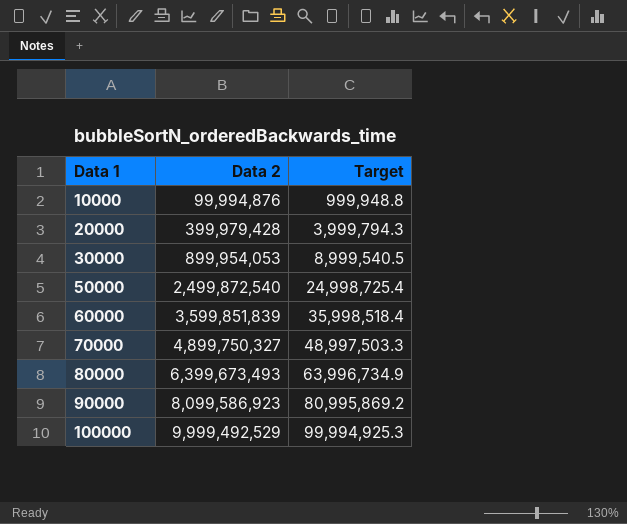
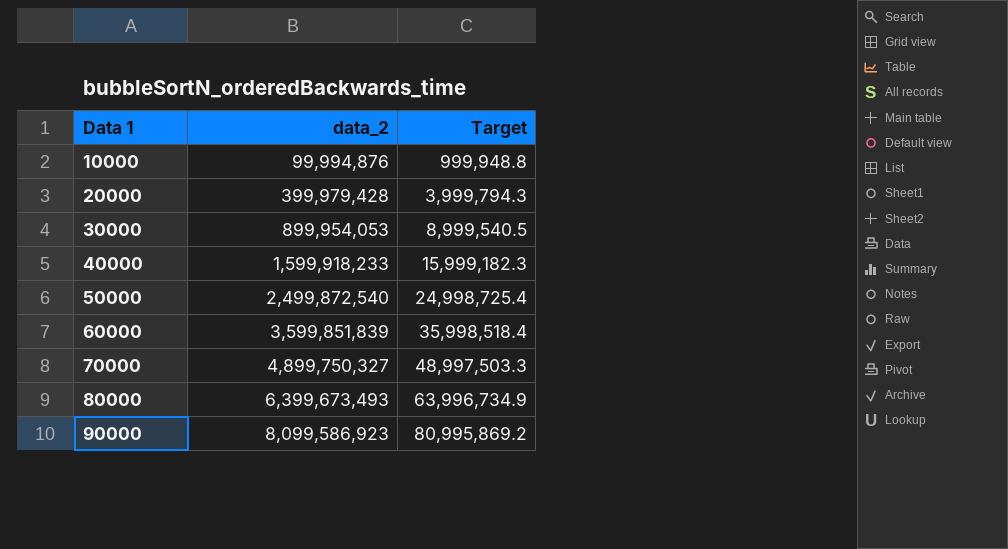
column name: Data 2 -> data_2
row 100000: 9,999,492,529 | 99,994,925.3 -> none
row 40000: none -> 1,599,918,233 | 15,999,182.3

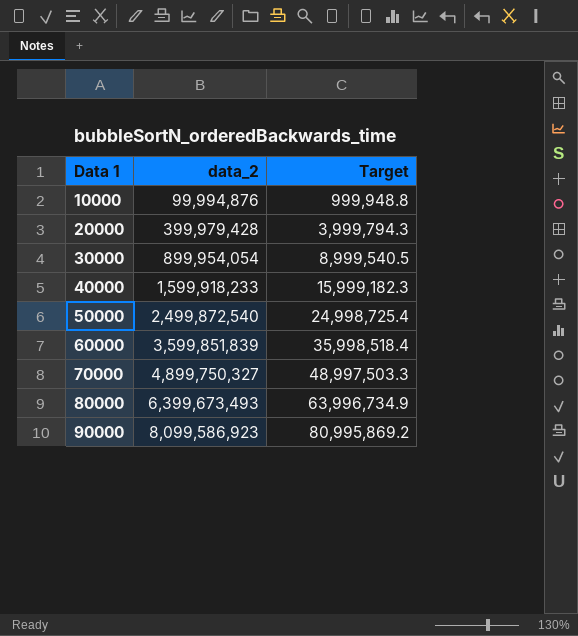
30000 | data_2: 899,954,053 -> 899,954,054

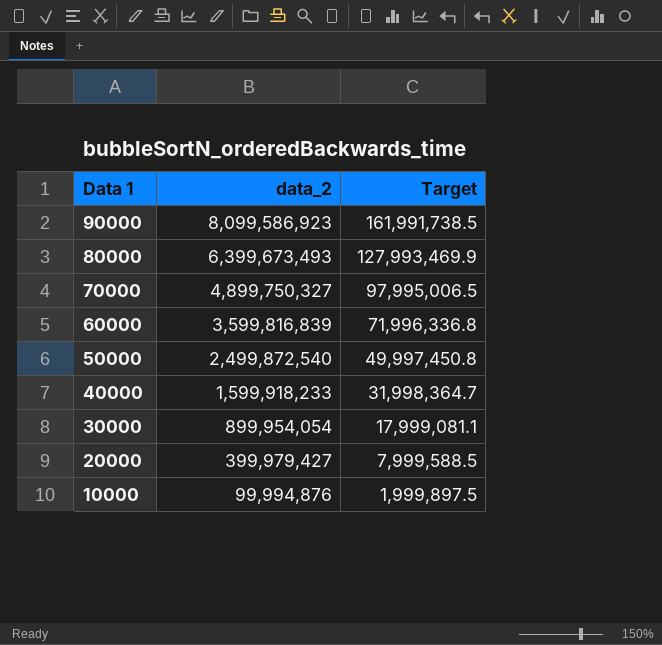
row order: Data 1 ascending -> Data 1 descending
column Target | formula: [data_2] * 0.01 -> [data_2] * 0.02
60000 | data_2: 3,599,851,839 -> 3,599,816,839
20000 | data_2: 399,979,428 -> 399,979,427

